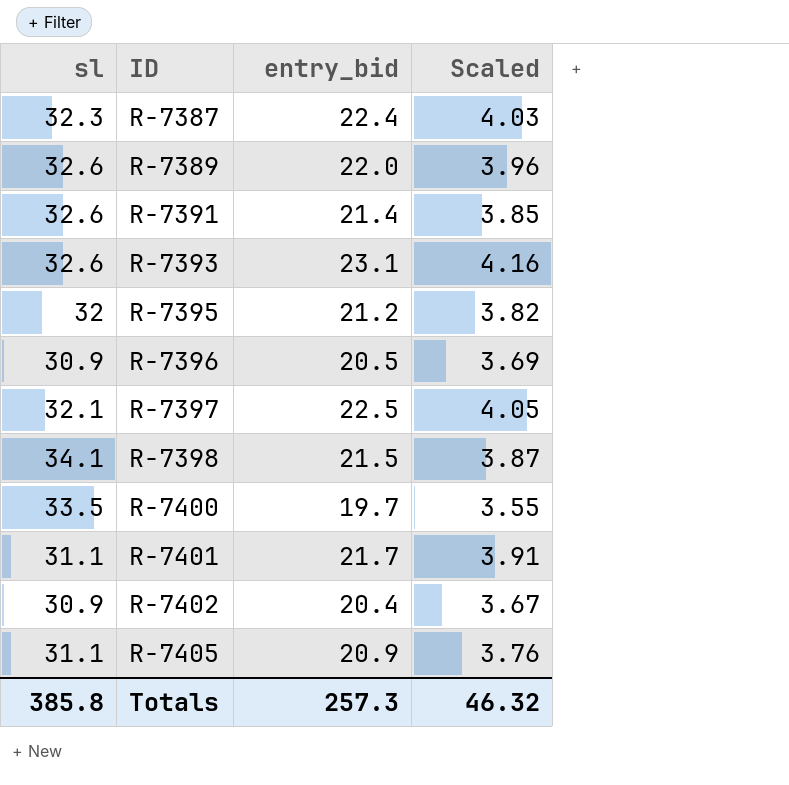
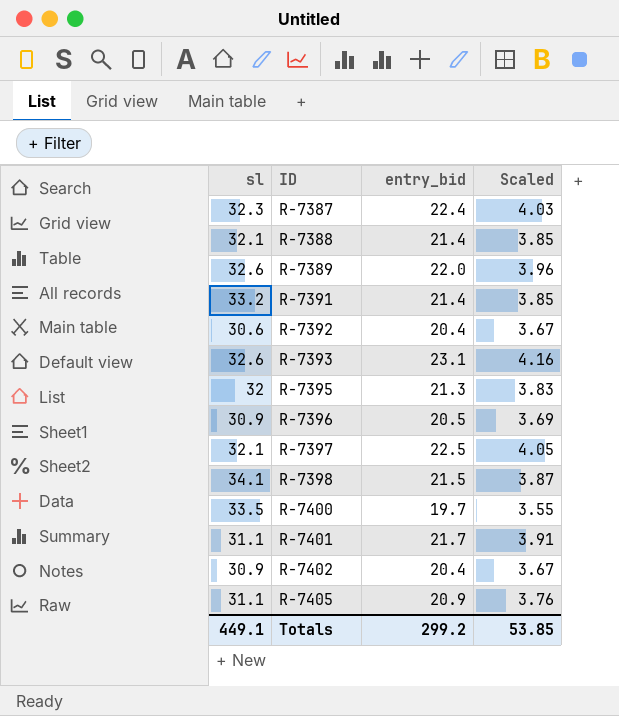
row R-7388: none -> 32.1 | 21.4 | 3.85
R-7391 | sl: 32.6 -> 33.2
row R-7392: none -> 30.6 | 20.4 | 3.67
R-7395 | entry_bid: 21.2 -> 21.3
R-7395 | Scaled: 3.82 -> 3.83
Totals | sl: 385.8 -> 449.1
Totals | entry_bid: 257.3 -> 299.2
Totals | Scaled: 46.32 -> 53.85

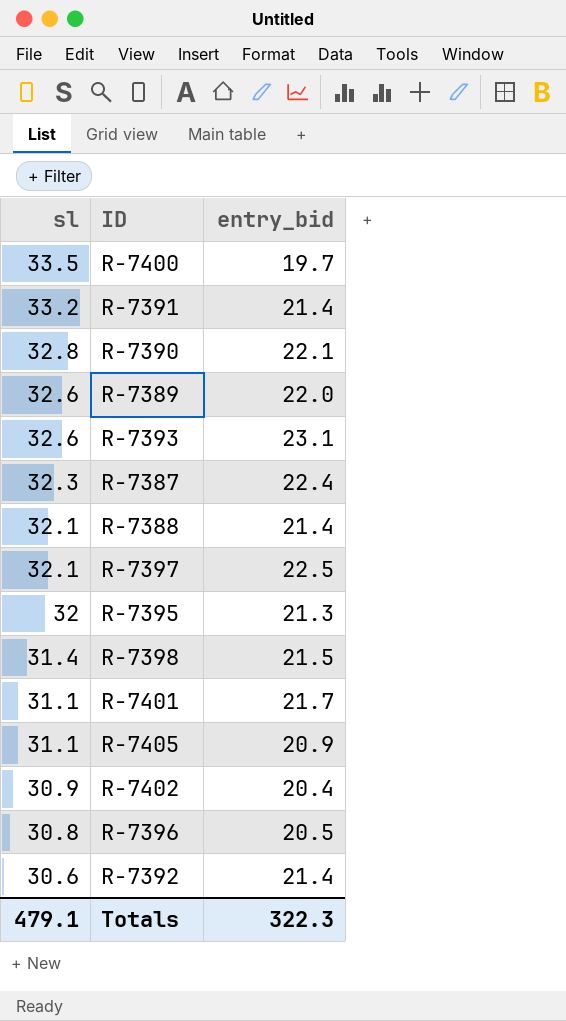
row order: ID ascending -> sl descending
column Scaled | formula: [entry_bid] * 0.18 -> none
row R-7390: none -> 32.8 | 22.1
R-7398 | sl: 34.1 -> 31.4
R-7396 | sl: 30.9 -> 30.8
R-7392 | entry_bid: 20.4 -> 21.4
Totals | sl: 449.1 -> 479.1
Totals | entry_bid: 299.2 -> 322.3

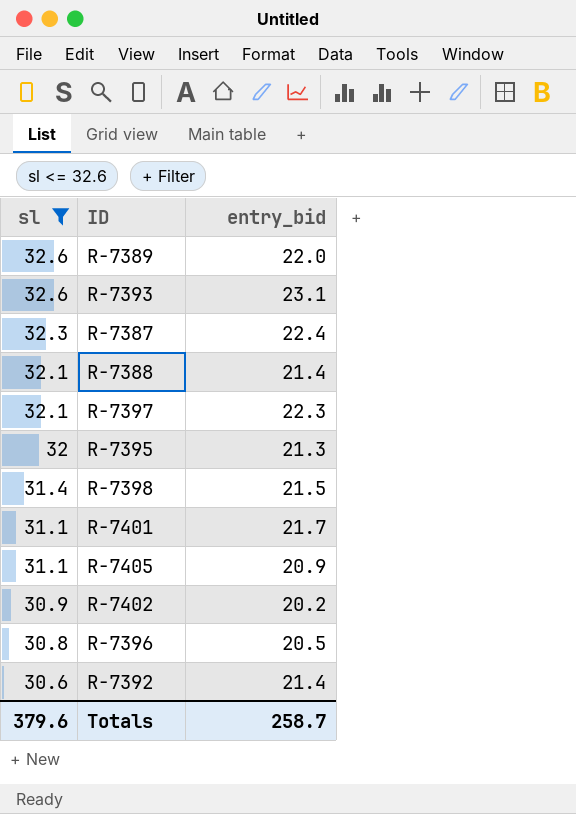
filter: none -> sl <= 32.6
R-7397 | entry_bid: 22.5 -> 22.3
R-7402 | entry_bid: 20.4 -> 20.2
Totals | sl: 479.1 -> 379.6
Totals | entry_bid: 322.3 -> 258.7

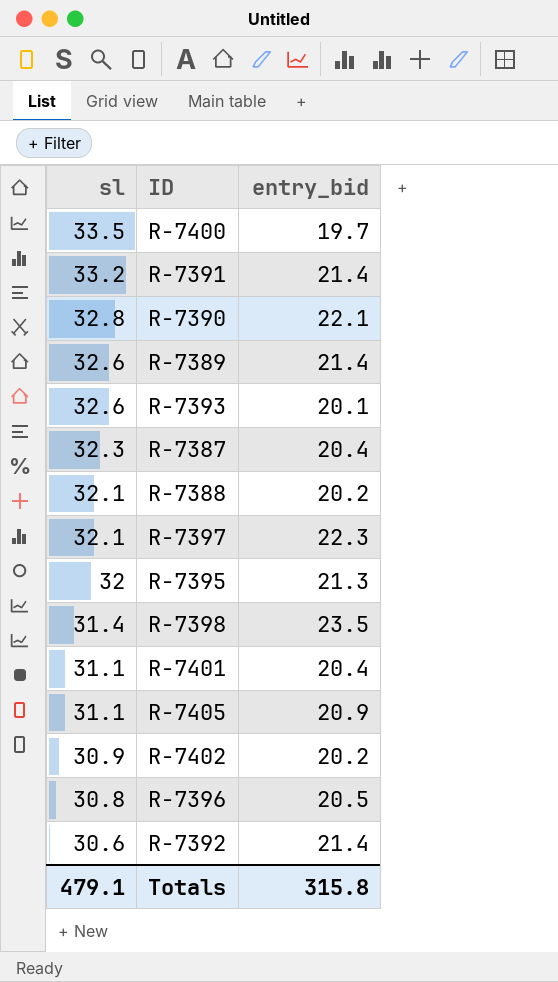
filter: sl <= 32.6 -> none
R-7389 | entry_bid: 22.0 -> 21.4
R-7393 | entry_bid: 23.1 -> 20.1
R-7387 | entry_bid: 22.4 -> 20.4
R-7388 | entry_bid: 21.4 -> 20.2
R-7398 | entry_bid: 21.5 -> 23.5
R-7401 | entry_bid: 21.7 -> 20.4
Totals | sl: 379.6 -> 479.1
Totals | entry_bid: 258.7 -> 315.8

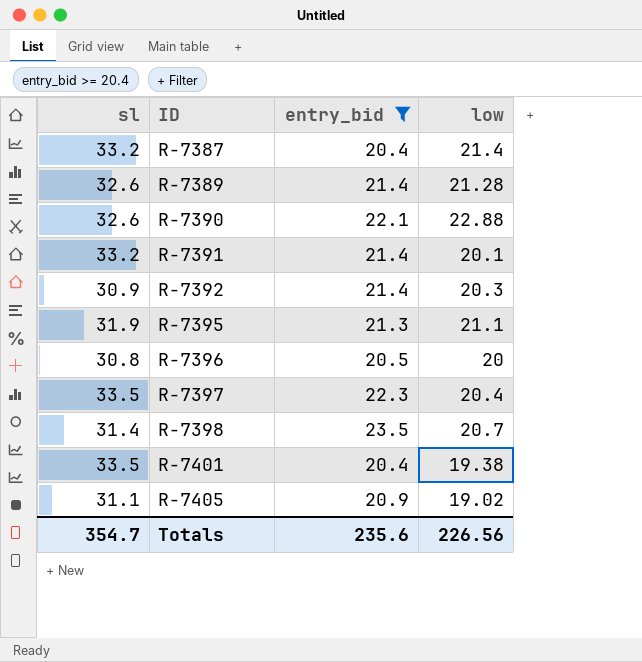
filter: none -> entry_bid >= 20.4
row order: sl descending -> ID ascending
column low | position: none -> 4
R-7387 | sl: 32.3 -> 33.2
R-7390 | sl: 32.8 -> 32.6
R-7392 | sl: 30.6 -> 30.9
R-7395 | sl: 32 -> 31.9
R-7397 | sl: 32.1 -> 33.5
R-7401 | sl: 31.1 -> 33.5
Totals | sl: 479.1 -> 354.7
Totals | entry_bid: 315.8 -> 235.6

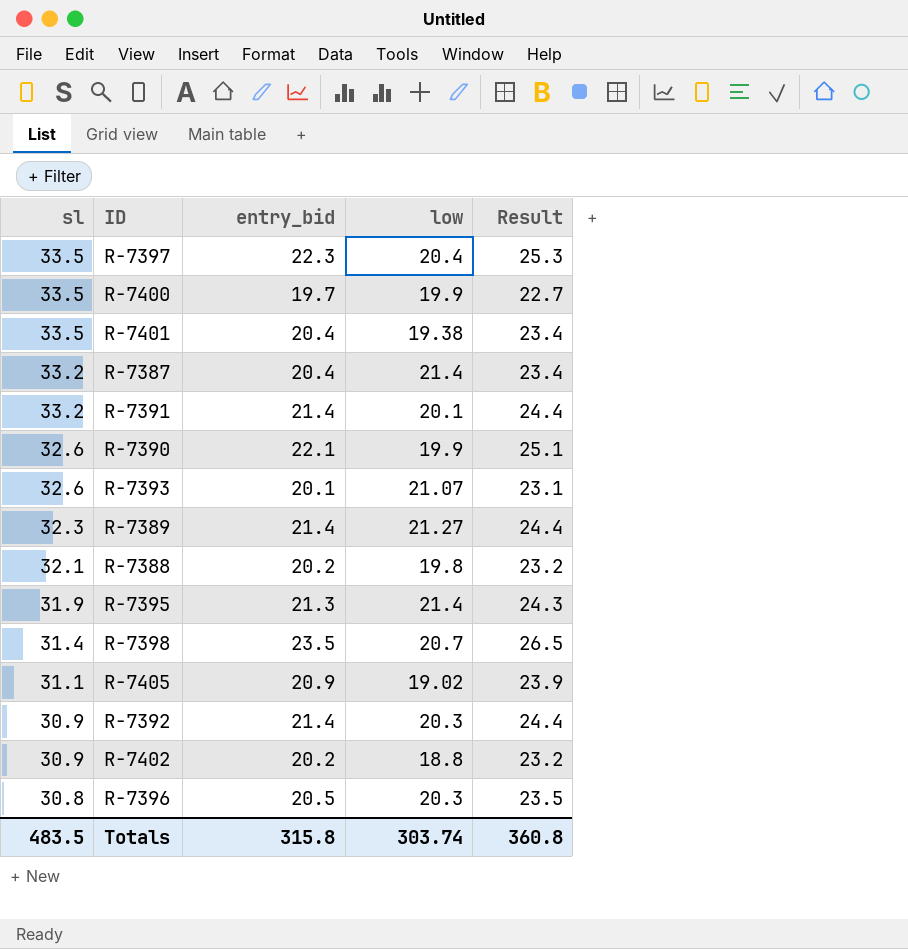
filter: entry_bid >= 20.4 -> none
row order: ID ascending -> sl descending
column Result | formula: none -> [entry_bid] + 3
R-7390 | low: 22.88 -> 19.9
R-7389 | sl: 32.6 -> 32.3
R-7389 | low: 21.28 -> 21.27
R-7395 | low: 21.1 -> 21.4
R-7396 | low: 20 -> 20.3
Totals | sl: 354.7 -> 483.5
Totals | entry_bid: 235.6 -> 315.8
Totals | low: 226.56 -> 303.74

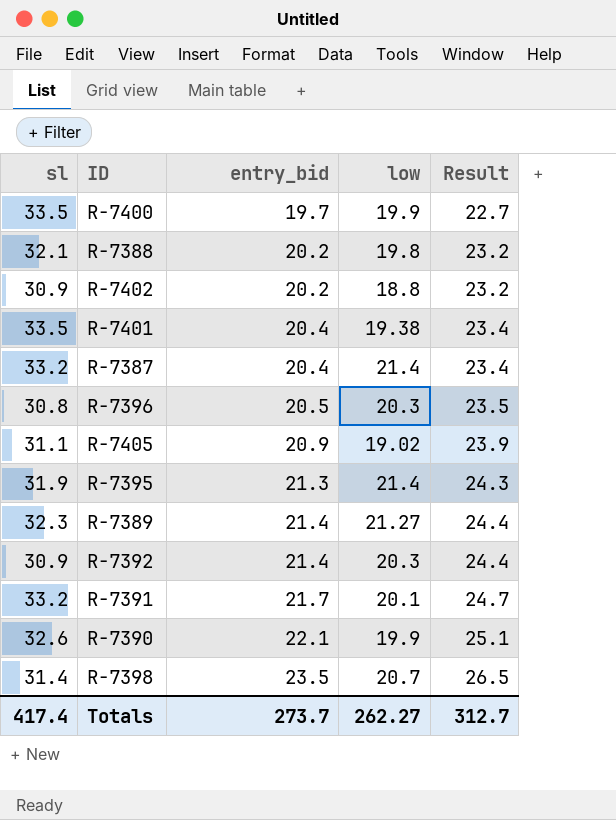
row order: sl descending -> entry_bid ascending
row R-7397: 33.5 | 22.3 | 20.4 | 25.3 -> none
row R-7393: 32.6 | 20.1 | 21.07 | 23.1 -> none
R-7391 | entry_bid: 21.4 -> 21.7
R-7391 | Result: 24.4 -> 24.7
Totals | sl: 483.5 -> 417.4
Totals | entry_bid: 315.8 -> 273.7
Totals | low: 303.74 -> 262.27
Totals | Result: 360.8 -> 312.7

